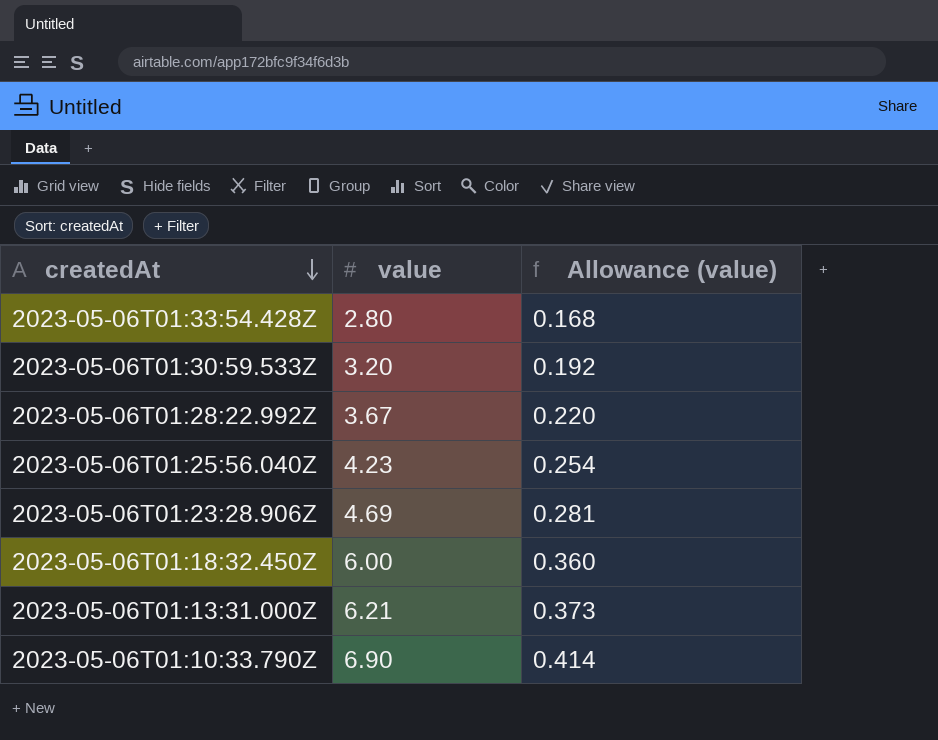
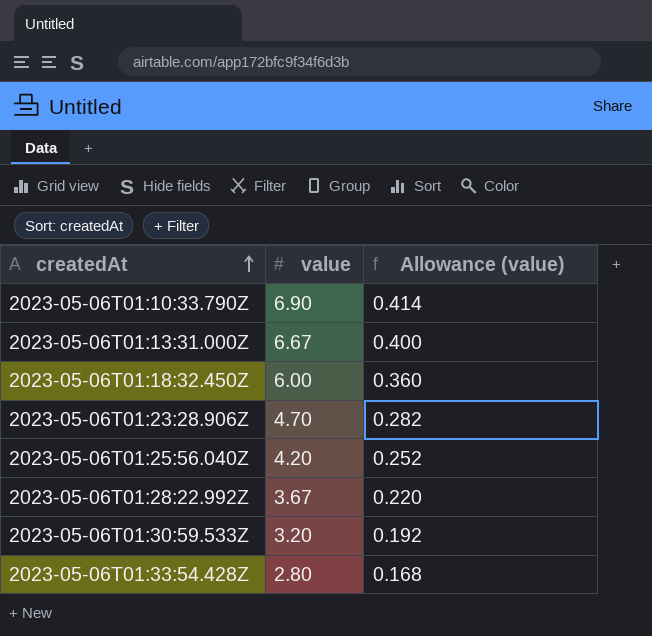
row order: createdAt descending -> createdAt ascending
2023-05-06T01:13:31.000Z | value: 6.21 -> 6.67
2023-05-06T01:13:31.000Z | Allowance (value): 0.373 -> 0.400
2023-05-06T01:23:28.906Z | value: 4.69 -> 4.70
2023-05-06T01:23:28.906Z | Allowance (value): 0.281 -> 0.282
2023-05-06T01:25:56.040Z | value: 4.23 -> 4.20
2023-05-06T01:25:56.040Z | Allowance (value): 0.254 -> 0.252

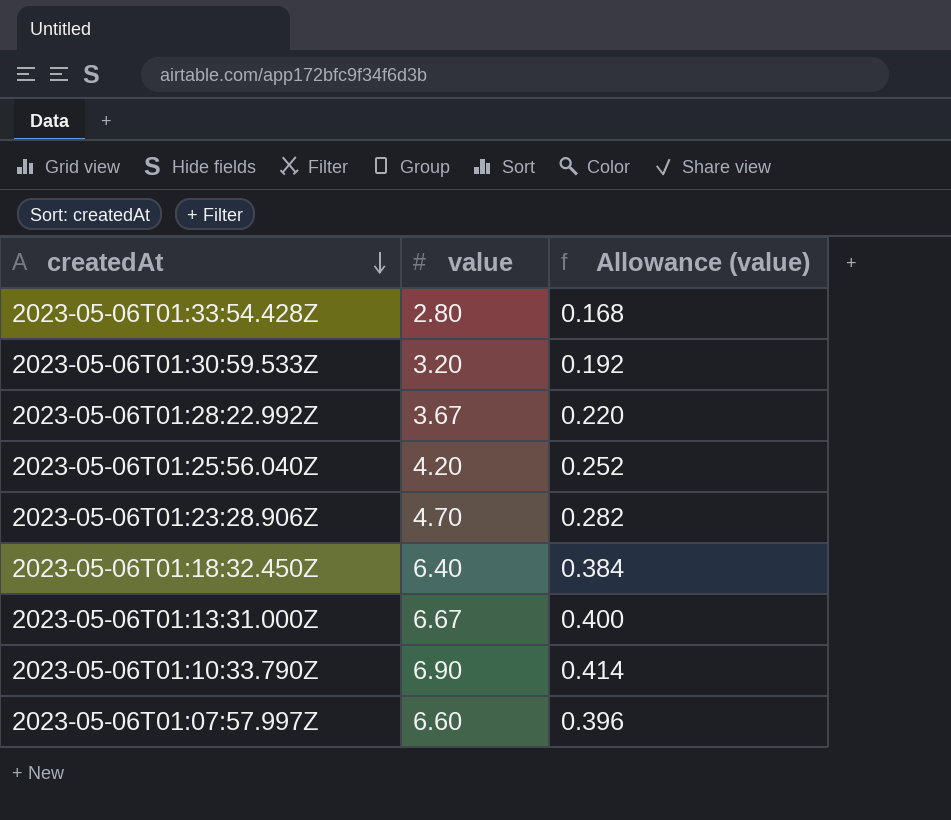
row order: createdAt ascending -> createdAt descending
2023-05-06T01:18:32.450Z | value: 6.00 -> 6.40
2023-05-06T01:18:32.450Z | Allowance (value): 0.360 -> 0.384
row 2023-05-06T01:07:57.997Z: none -> 6.60 | 0.396

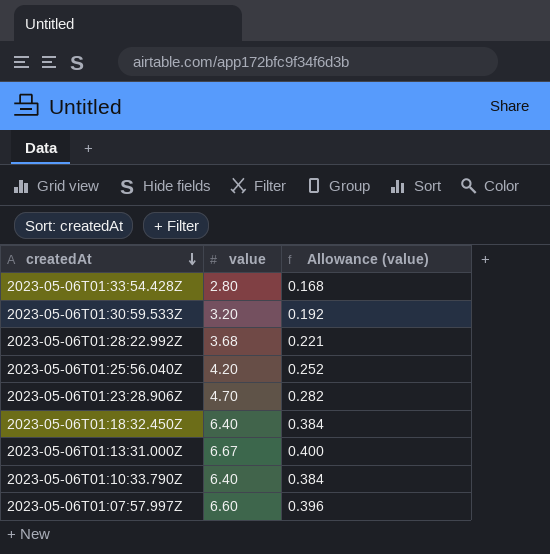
2023-05-06T01:28:22.992Z | value: 3.67 -> 3.68
2023-05-06T01:28:22.992Z | Allowance (value): 0.220 -> 0.221
2023-05-06T01:10:33.790Z | value: 6.90 -> 6.40
2023-05-06T01:10:33.790Z | Allowance (value): 0.414 -> 0.384

